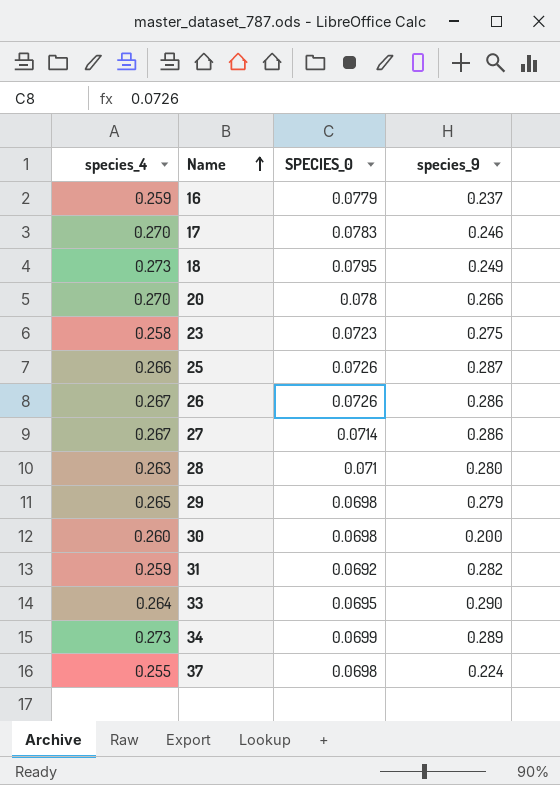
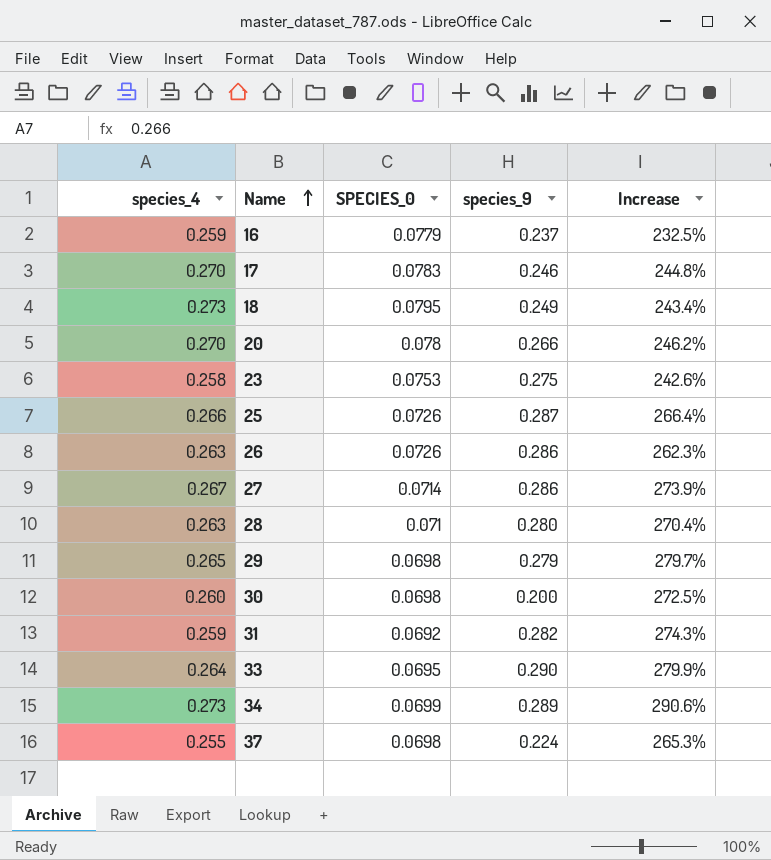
column Increase | formula: none -> ([species_4] - [SPECIES_0]) / [SPECIES_0]
23 | SPECIES_0: 0.0723 -> 0.0753
26 | species_4: 0.267 -> 0.263

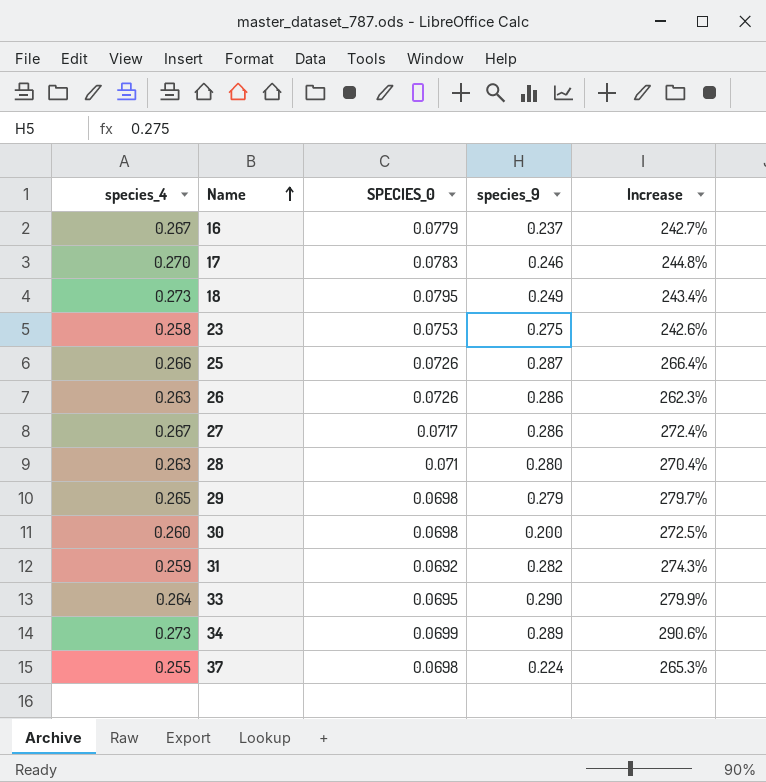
row 20: 0.270 | 0.078 | 0.266 | 246.2% -> none
16 | species_4: 0.259 -> 0.267
16 | Increase: 232.5% -> 242.7%
27 | SPECIES_0: 0.0714 -> 0.0717
27 | Increase: 273.9% -> 272.4%

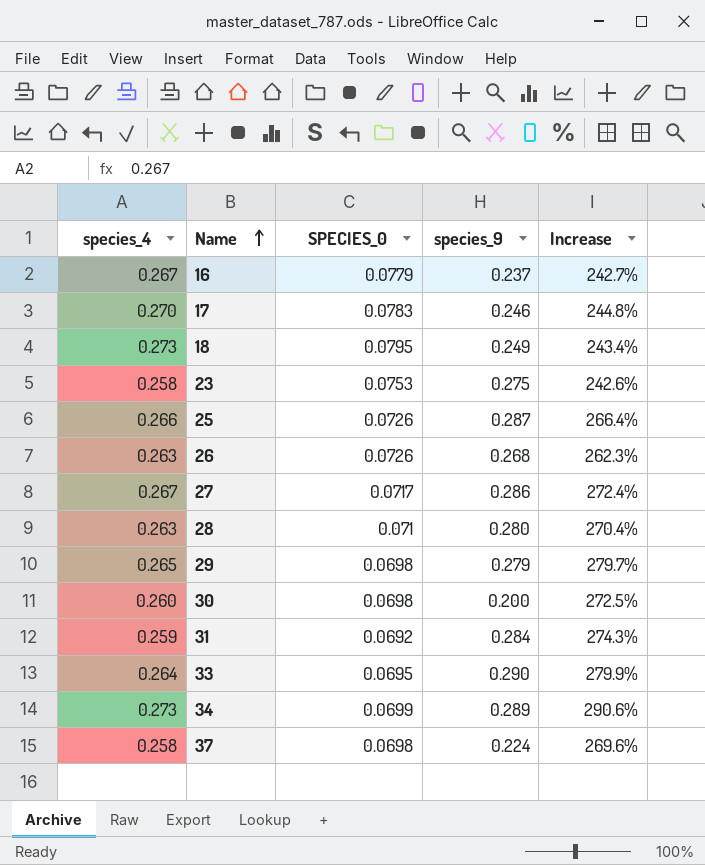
26 | species_9: 0.286 -> 0.268
31 | species_9: 0.282 -> 0.284
37 | species_4: 0.255 -> 0.258
37 | Increase: 265.3% -> 269.6%

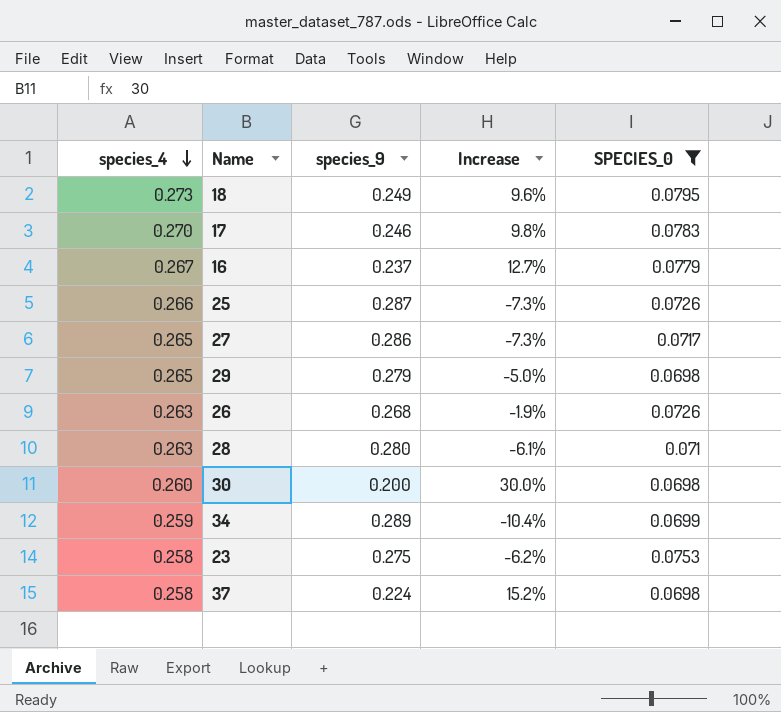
filter: none -> SPECIES_0 >= 0.0698
row order: Name ascending -> species_4 descending
column Increase | formula: ([species_4] - [SPECIES_0]) / [SPECIES_0] -> ([species_4] - [species_9]) / [species_9]
column SPECIES_0 | position: 3 -> 5
27 | species_4: 0.267 -> 0.265
34 | species_4: 0.273 -> 0.259

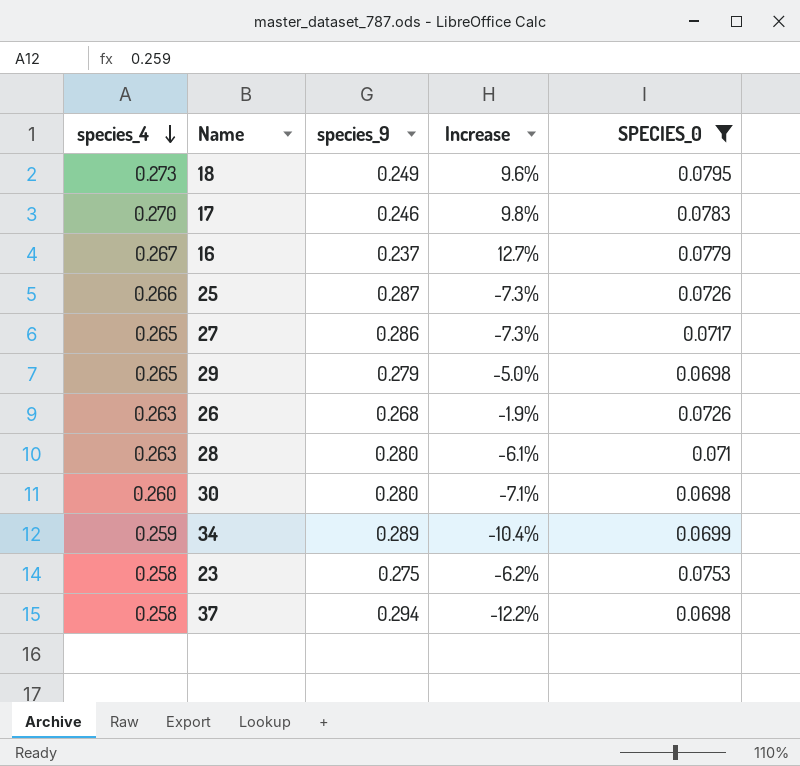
30 | species_9: 0.200 -> 0.280
30 | Increase: 30.0% -> -7.1%
37 | species_9: 0.224 -> 0.294
37 | Increase: 15.2% -> -12.2%

